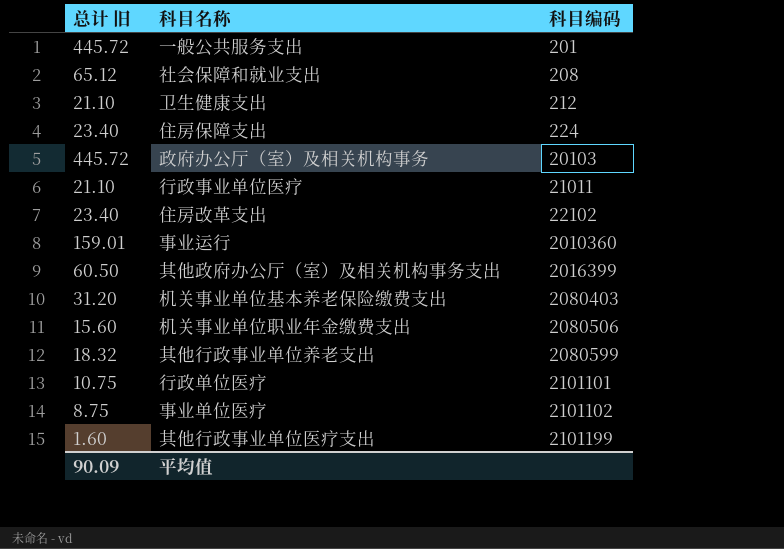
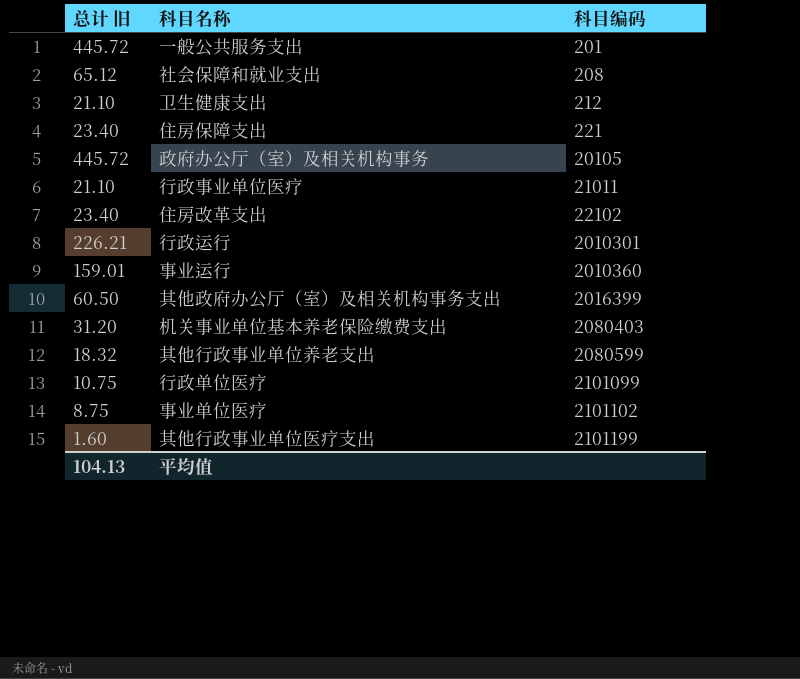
row 机关事业单位职业年金缴费支出: 15.60 | 2080506 -> none
住房保障支出 | 科目编码: 224 -> 221
政府办公厅（室）及相关机构事务 | 科目编码: 20103 -> 20105
row 行政运行: none -> 226.21 | 2010301
行政单位医疗 | 科目编码: 2101101 -> 2101099
平均值 | 总计 旧: 90.09 -> 104.13

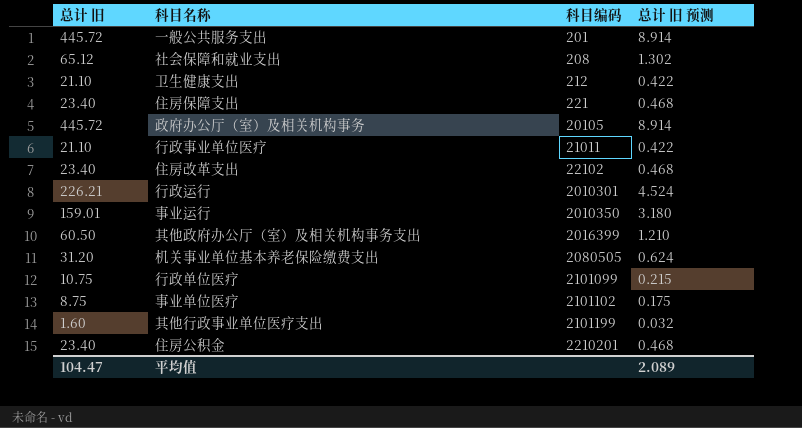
column 总计 旧 预测 | formula: none -> [总计 旧] * 0.02
row 其他行政事业单位养老支出: 18.32 | 2080599 -> none
事业运行 | 科目编码: 2010360 -> 2010350
机关事业单位基本养老保险缴费支出 | 科目编码: 2080403 -> 2080505
row 住房公积金: none -> 23.40 | 2210201 | 0.468
平均值 | 总计 旧: 104.13 -> 104.47

